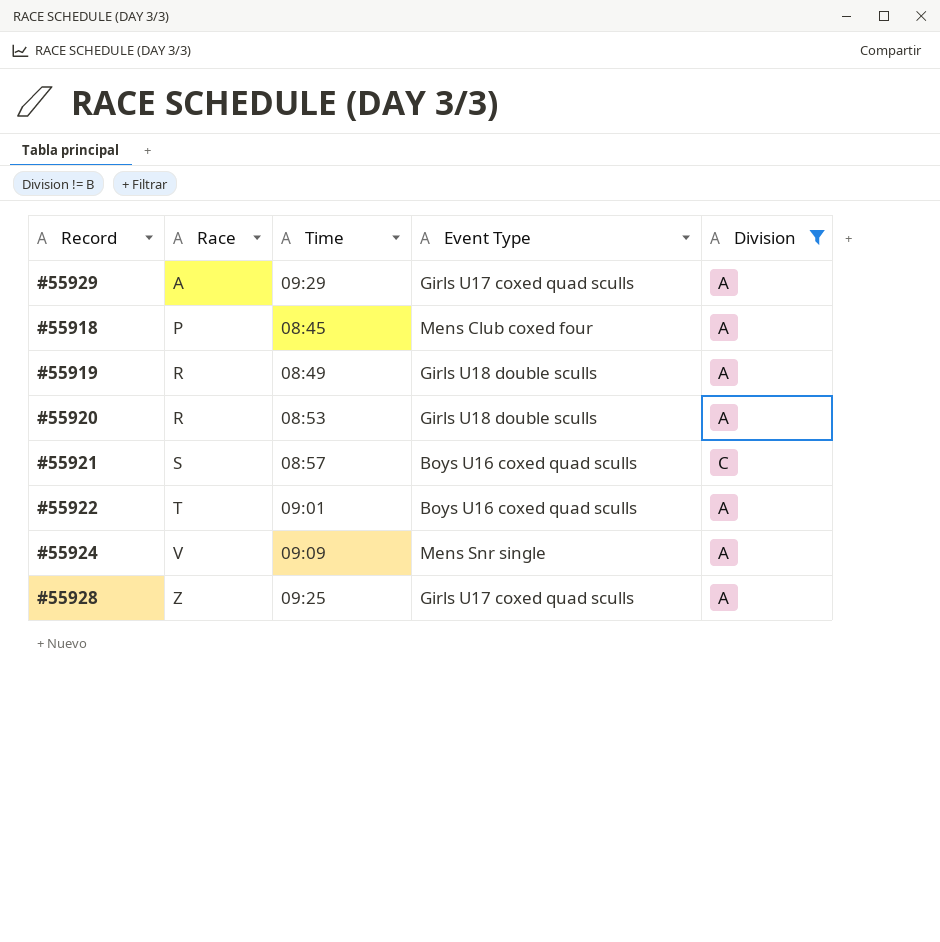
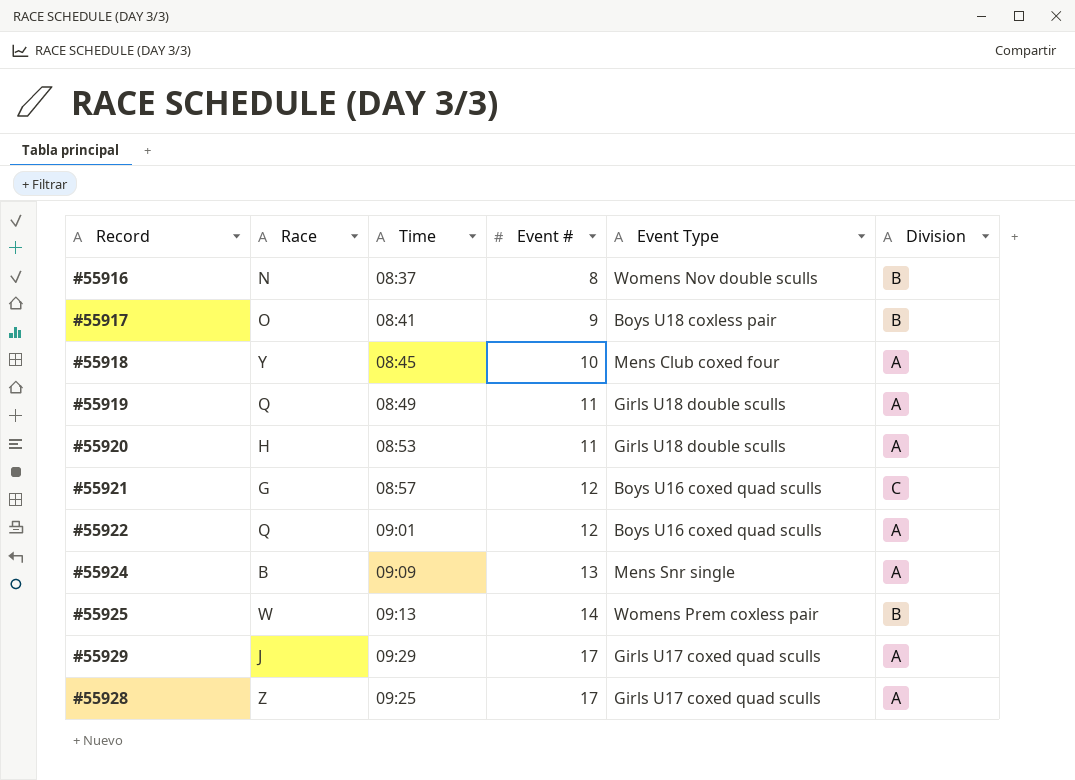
filter: Division != B -> none
row order: Race ascending -> Event # ascending
column Event # | position: none -> 4
#55918 | Race: P -> Y
#55919 | Race: R -> Q
#55920 | Race: R -> H
#55921 | Race: S -> G
#55922 | Race: T -> Q
#55924 | Race: V -> B
#55929 | Race: A -> J

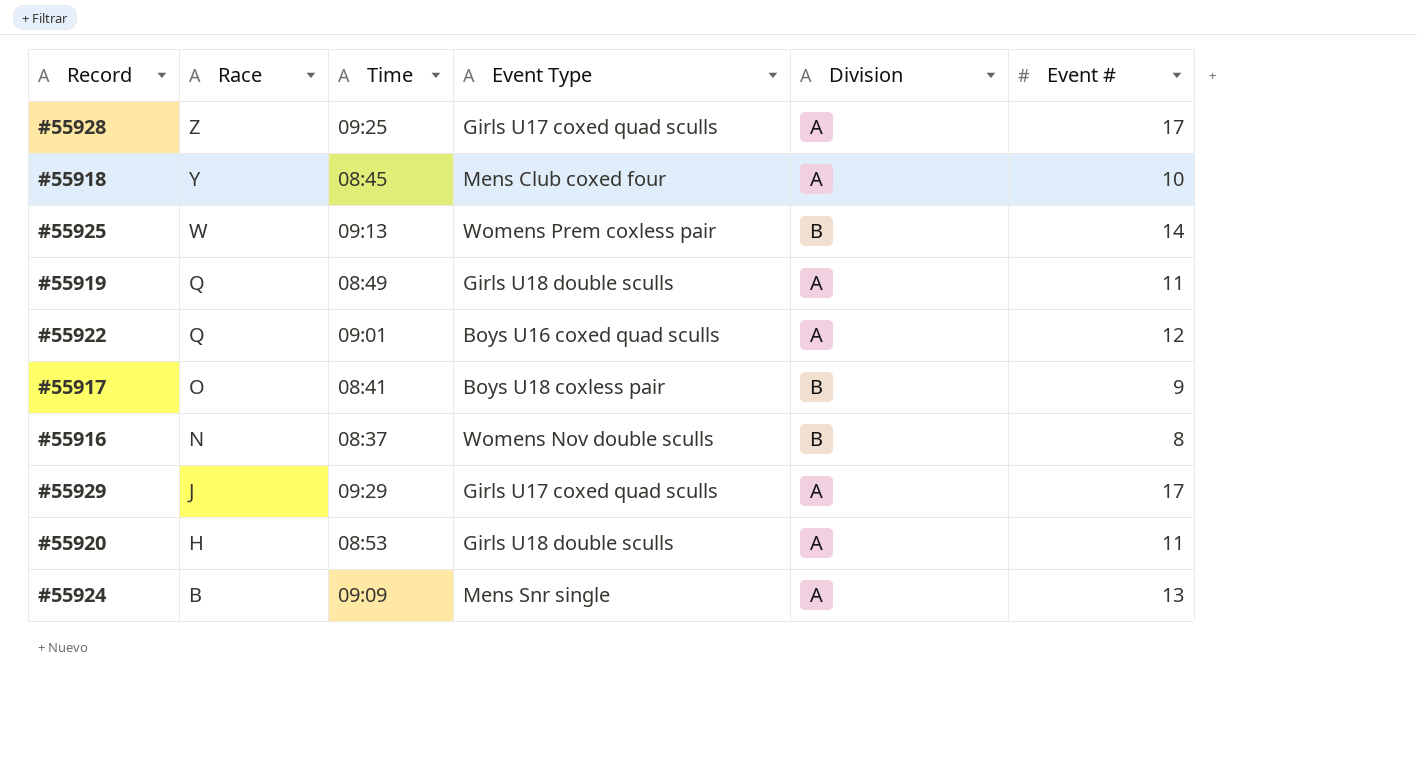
row order: Event # ascending -> Race descending
column Event # | position: 4 -> 6
row #55921: G | 08:57 | 12 | Boys U16 coxed quad sculls | C -> none

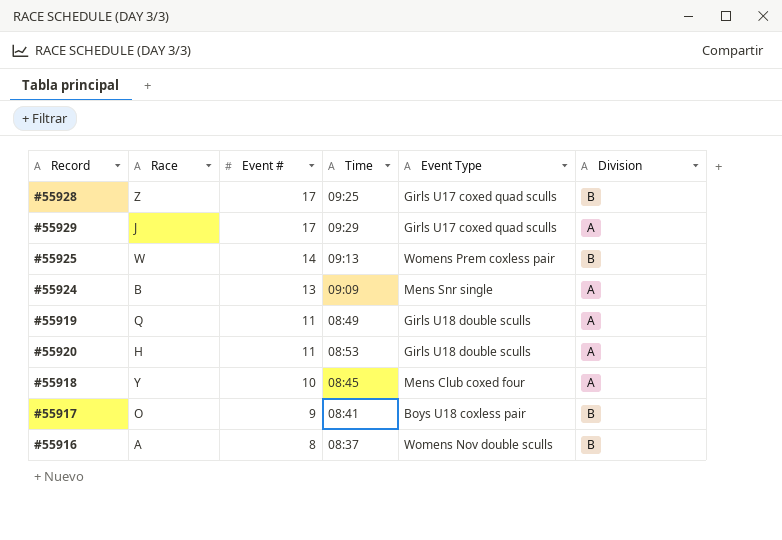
row order: Race descending -> Event # descending
column Event # | position: 6 -> 3
row #55922: Q | 09:01 | Boys U16 coxed quad sculls | A | 12 -> none
#55928 | Division: A -> B
#55916 | Race: N -> A

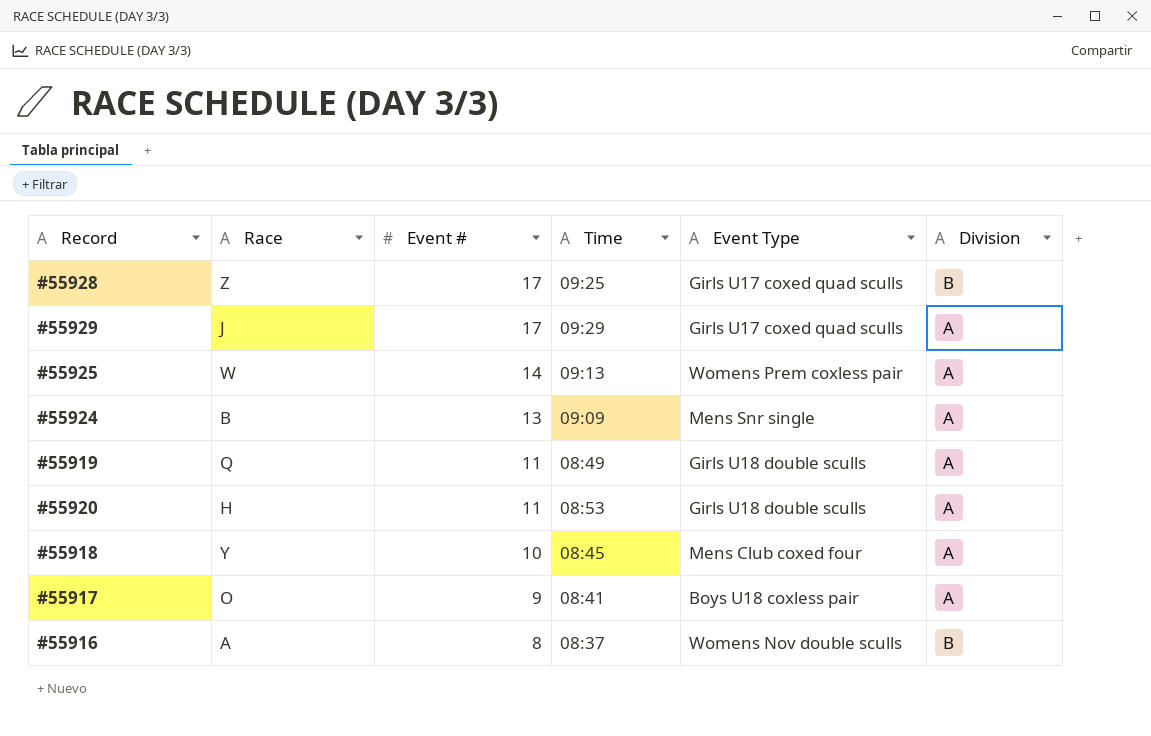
#55925 | Division: B -> A
#55917 | Division: B -> A

